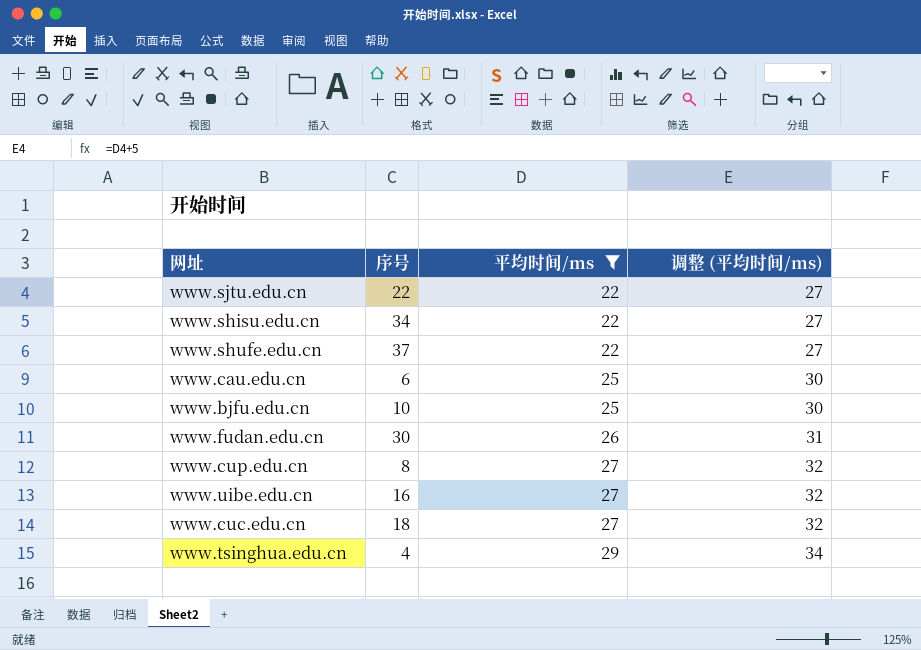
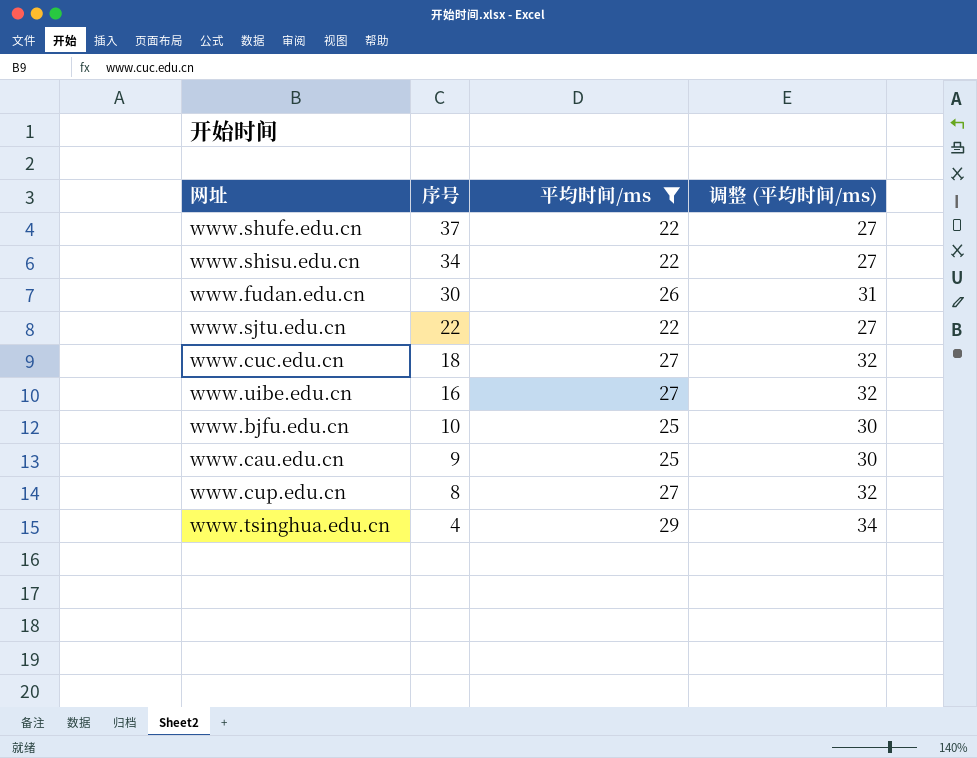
row order: 平均时间/ms ascending -> 序号 descending
www.cau.edu.cn | 序号: 6 -> 9

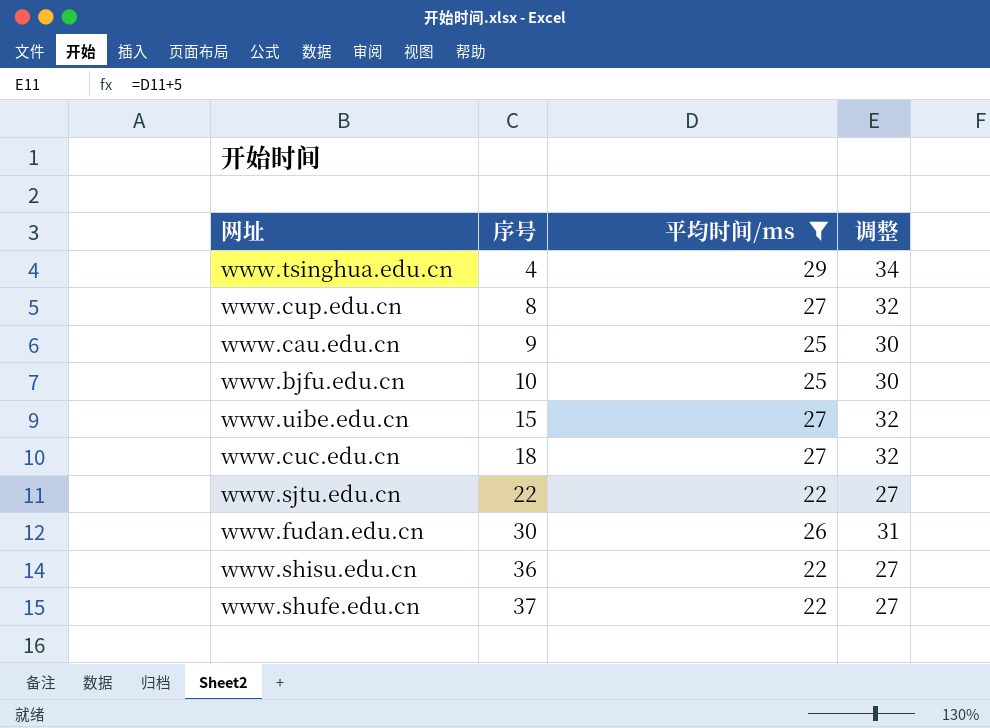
row order: 序号 descending -> 序号 ascending
column name: 调整 (平均时间/ms) -> 调整
www.uibe.edu.cn | 序号: 16 -> 15
www.shisu.edu.cn | 序号: 34 -> 36

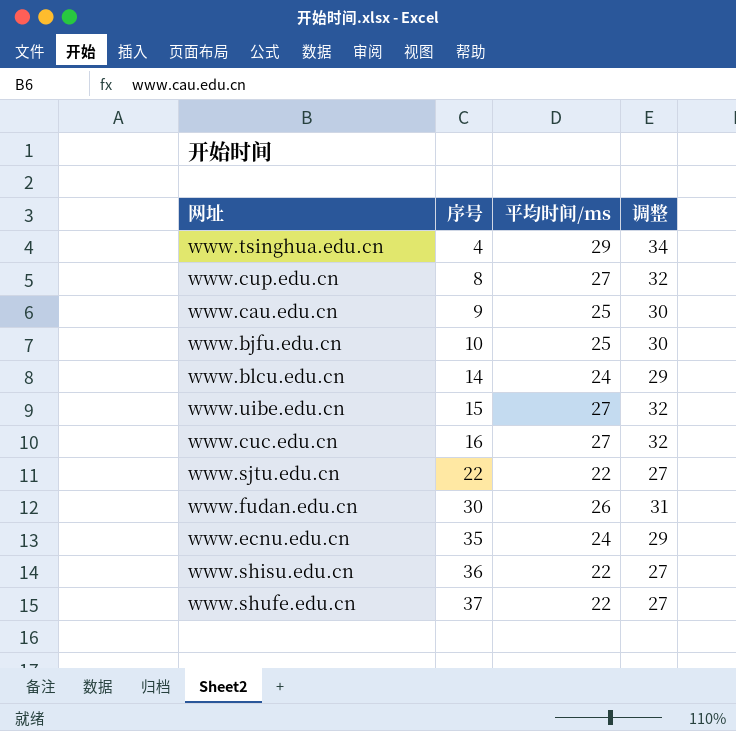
filter: 平均时间/ms != 24 -> none
www.cuc.edu.cn | 序号: 18 -> 16

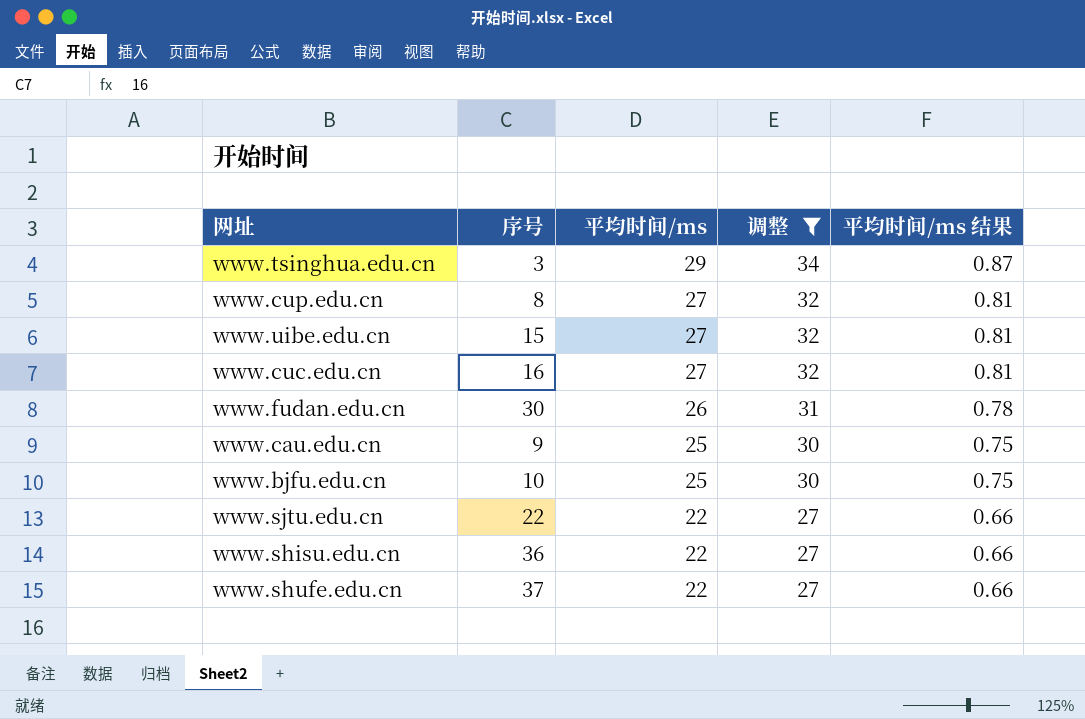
filter: none -> 调整 != 29
row order: 序号 ascending -> 平均时间/ms descending
column 平均时间/ms 结果 | formula: none -> [平均时间/ms] * 0.03
www.tsinghua.edu.cn | 序号: 4 -> 3

